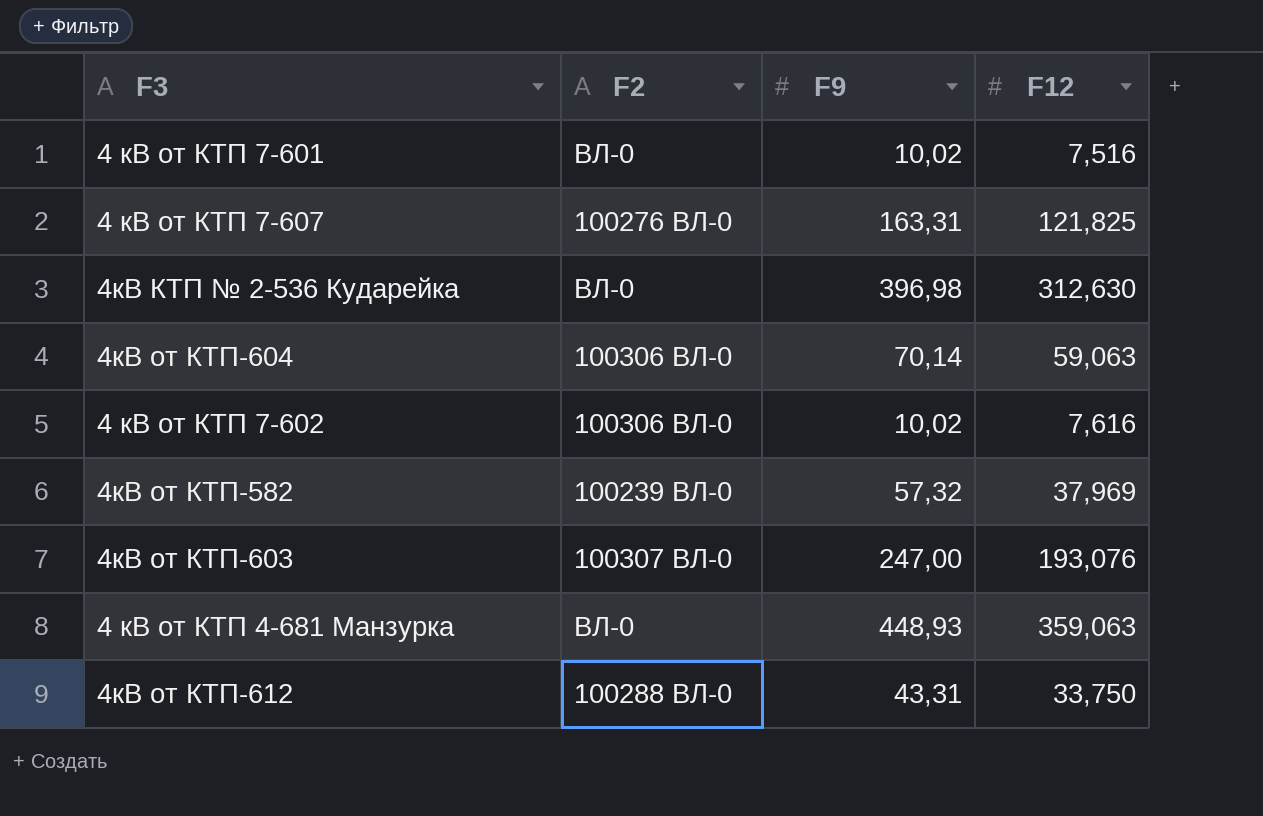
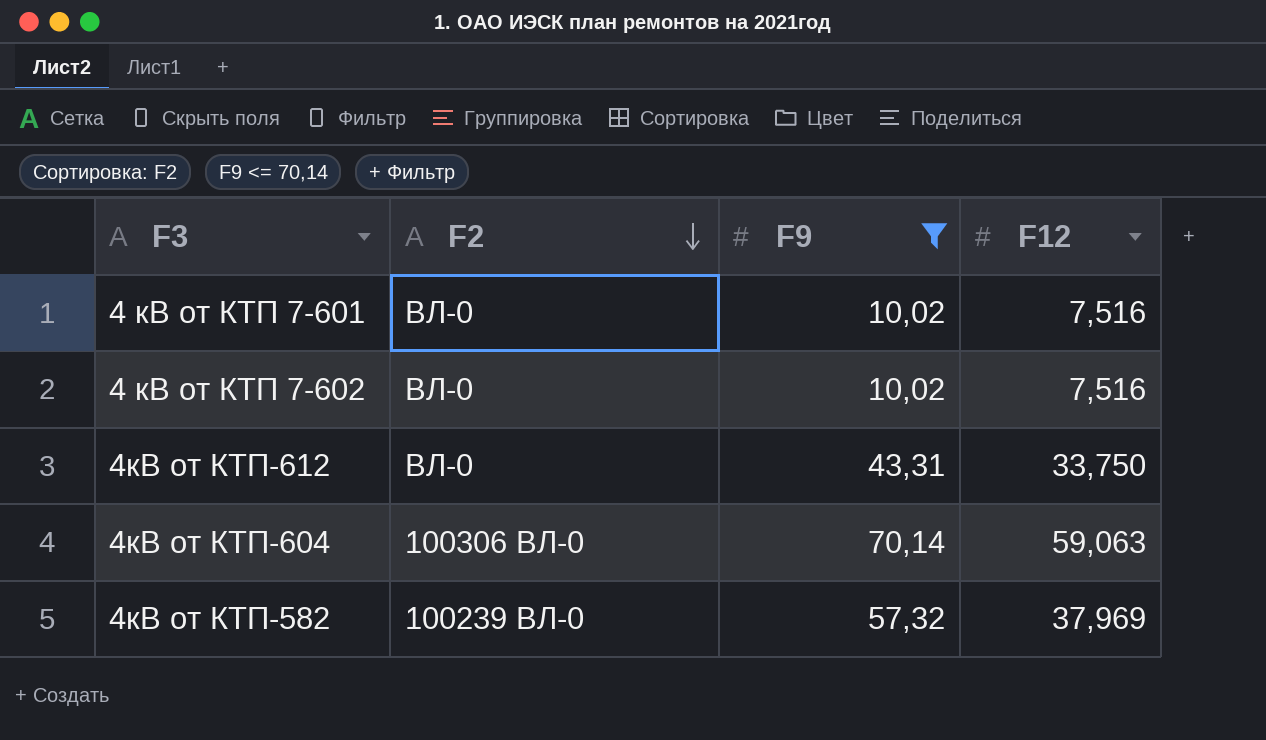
filter: none -> F9 <= 70,14
row order: none -> F2 descending
4 кВ от КТП 7-602 | F2: 100306 ВЛ-0 -> ВЛ-0
4 кВ от КТП 7-602 | F12: 7,616 -> 7,516
4кВ от КТП-612 | F2: 100288 ВЛ-0 -> ВЛ-0

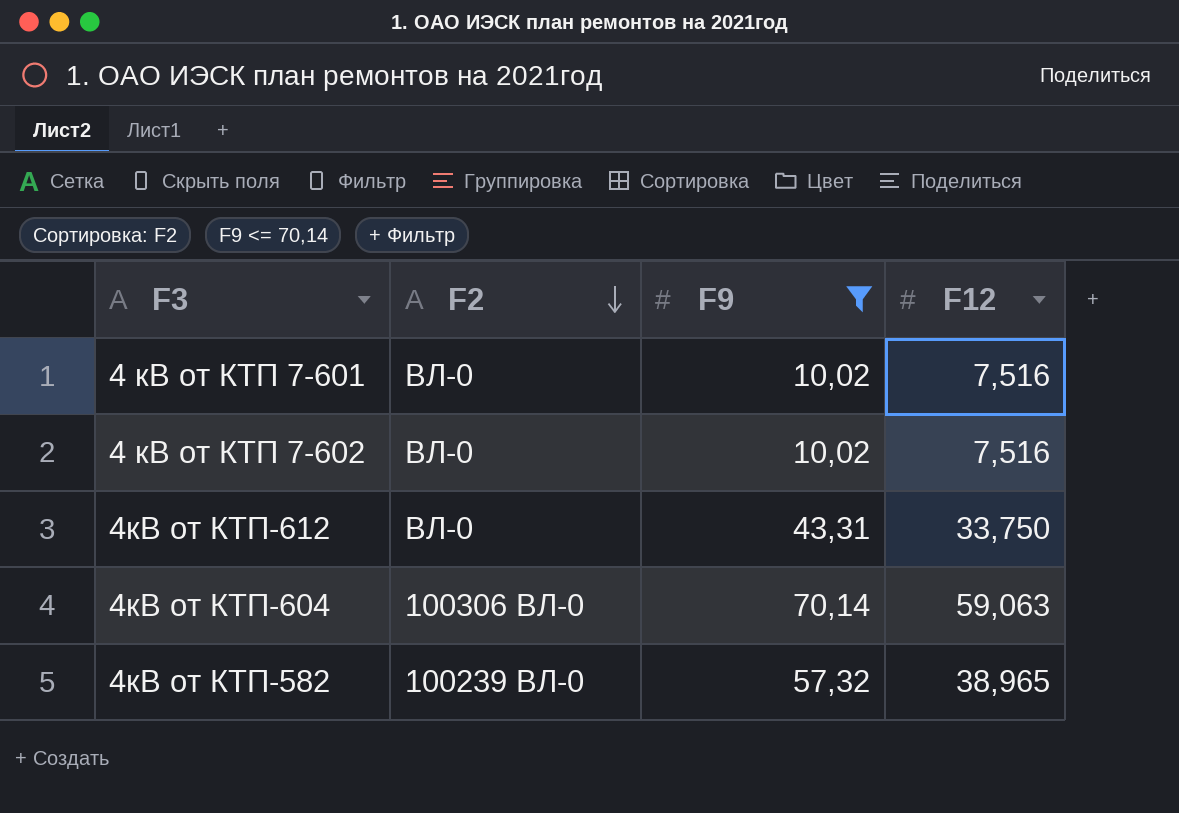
4кВ от КТП-582 | F12: 37,969 -> 38,965

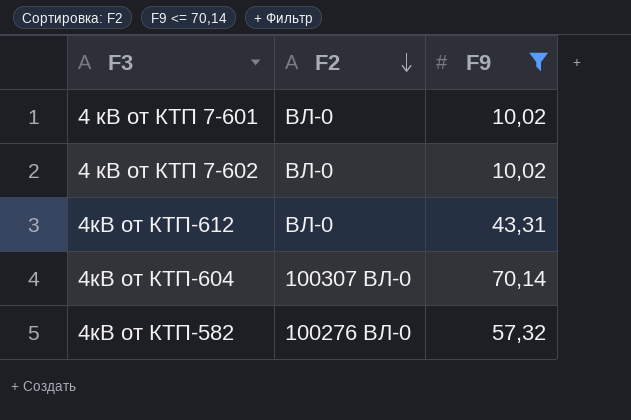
column F12 | position: 4 -> none
4кВ от КТП-604 | F2: 100306 ВЛ-0 -> 100307 ВЛ-0
4кВ от КТП-582 | F2: 100239 ВЛ-0 -> 100276 ВЛ-0

